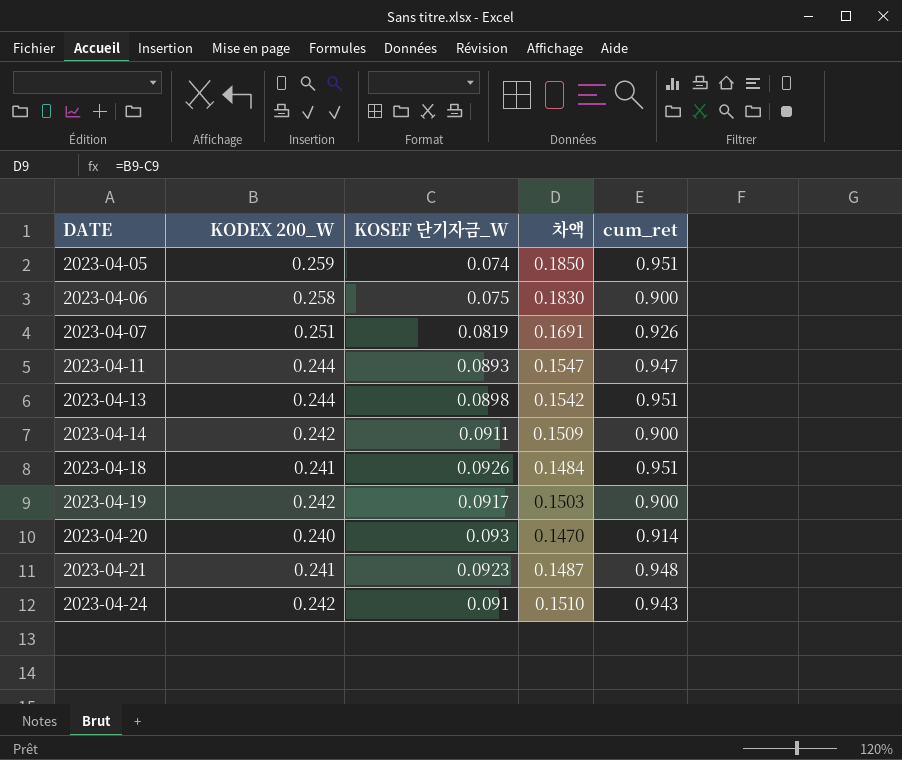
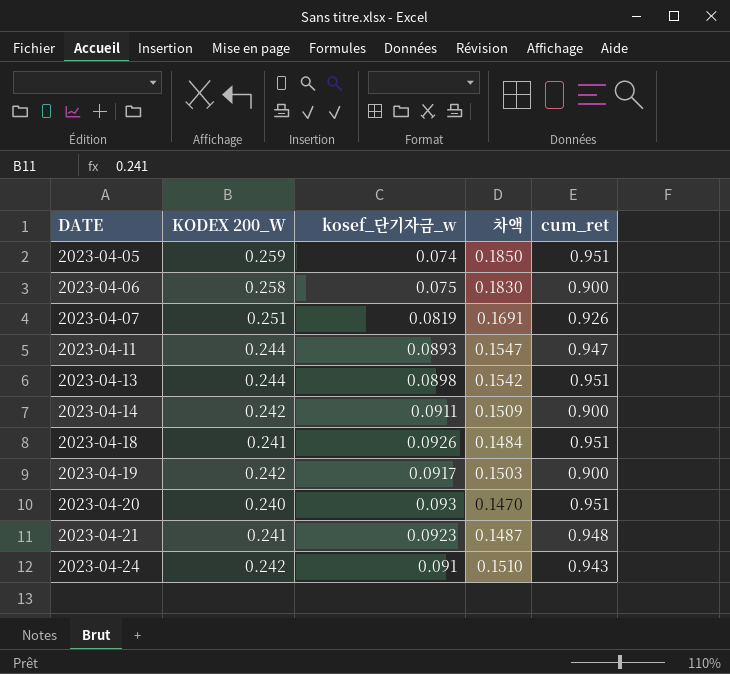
column name: KOSEF 단기자금_W -> kosef_단기자금_w
2023-04-20 | cum_ret: 0.914 -> 0.951

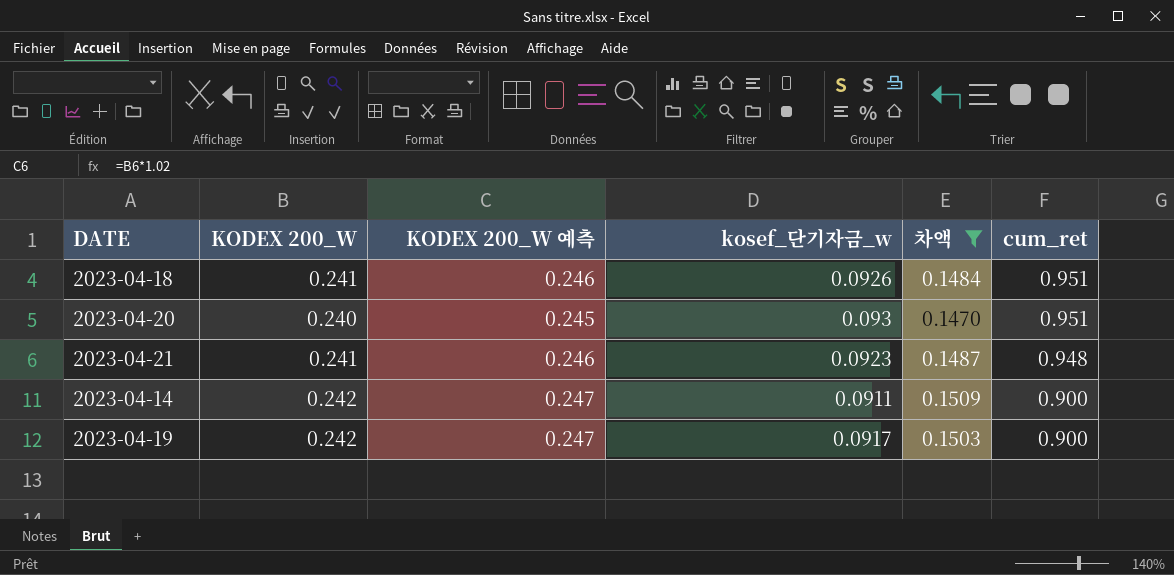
filter: none -> 차액 <= 0.1509
row order: DATE ascending -> cum_ret descending
column KODEX 200_W 예측 | formula: none -> [KODEX 200_W] * 1.02

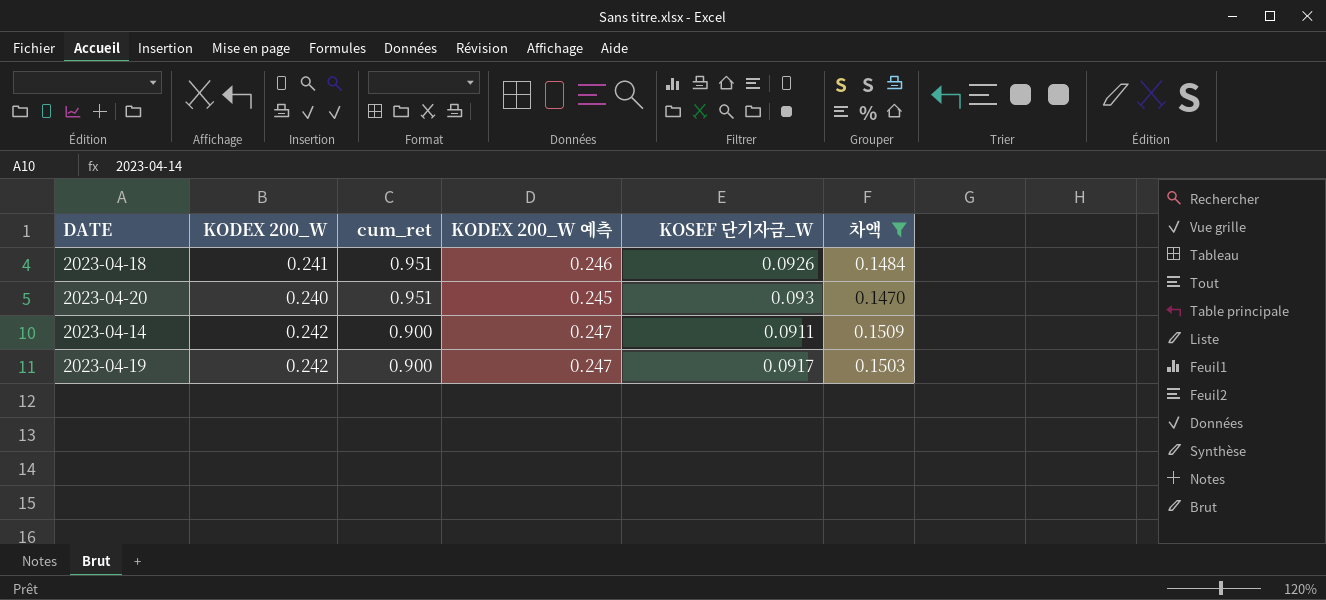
column cum_ret | position: 6 -> 3
column name: kosef_단기자금_w -> KOSEF 단기자금_W
row 2023-04-21: 0.241 | 0.246 | 0.0923 | 0.1487 | 0.948 -> none

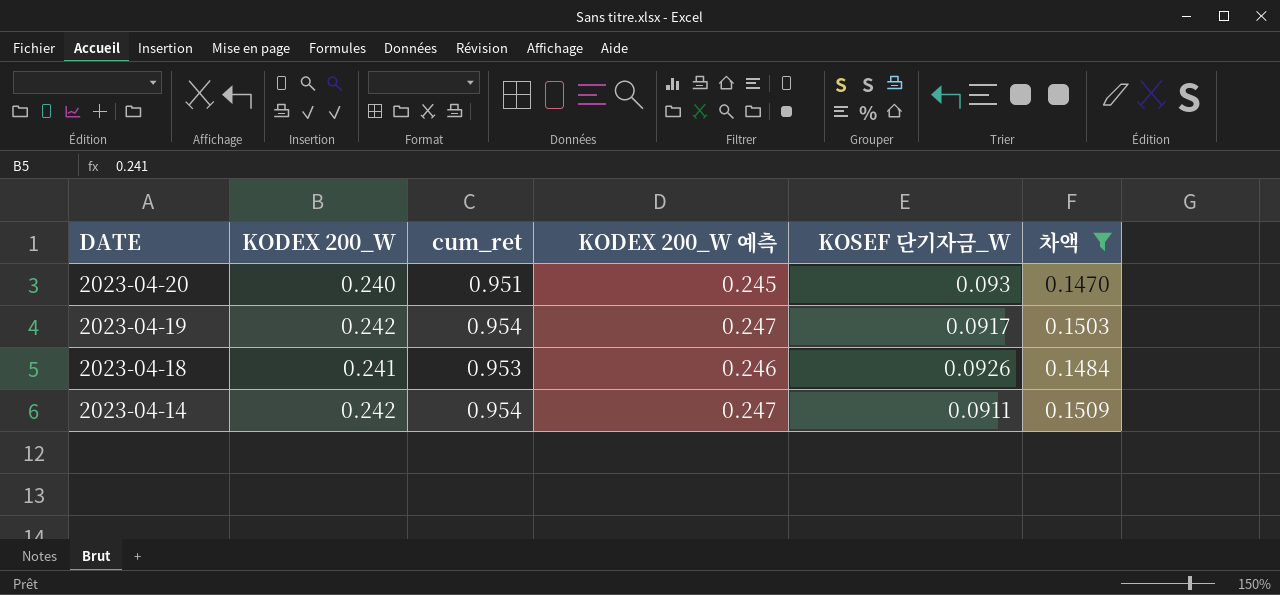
row order: cum_ret descending -> DATE descending
2023-04-19 | cum_ret: 0.900 -> 0.954
2023-04-18 | cum_ret: 0.951 -> 0.953
2023-04-14 | cum_ret: 0.900 -> 0.954

